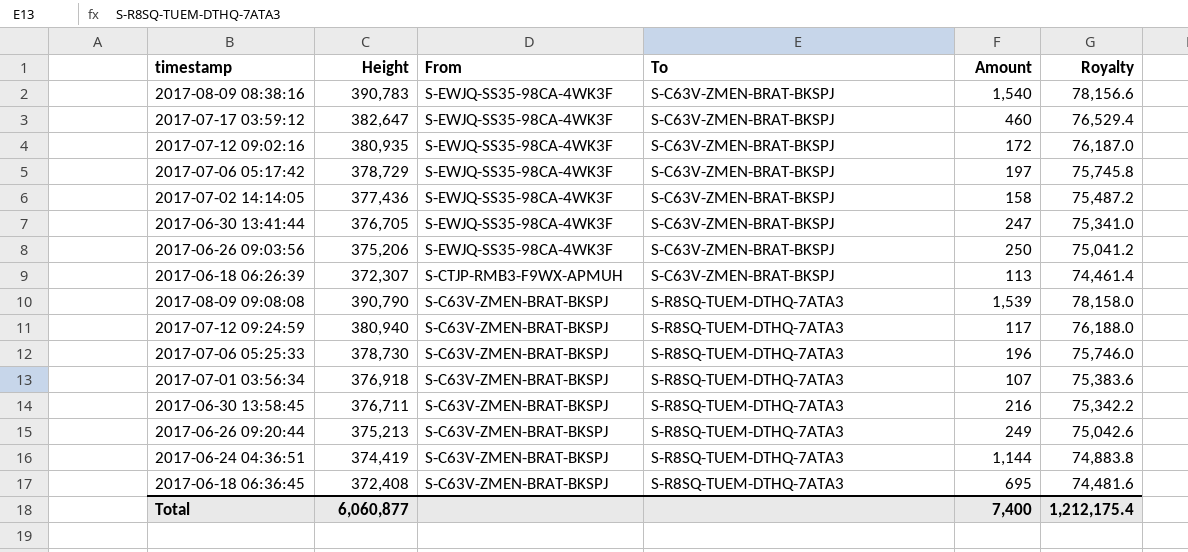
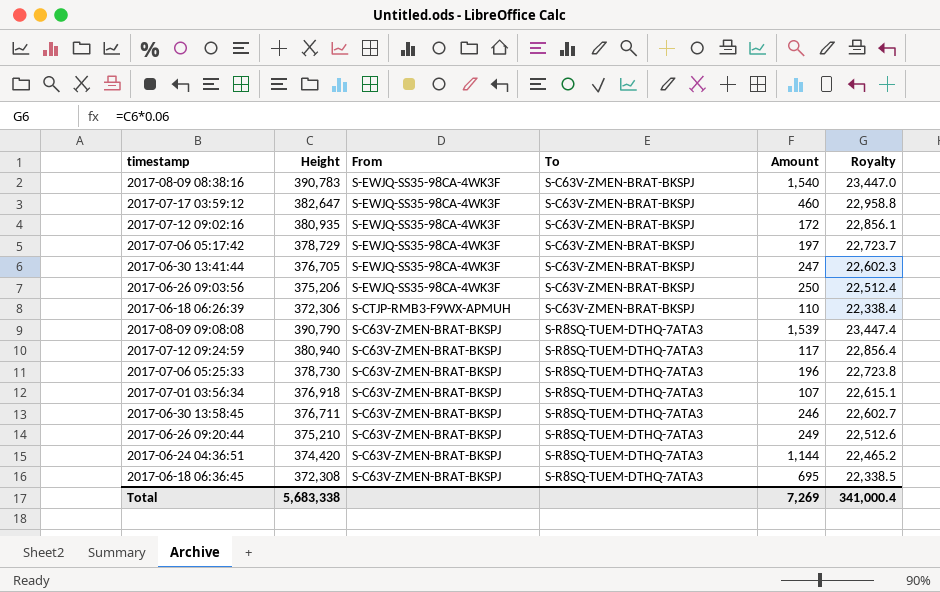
column Royalty | formula: [Height] * 0.2 -> [Height] * 0.06
row 2017-07-02 14:14:05: 377,436 | S-EWJQ-SS35-98CA-4WK3F | S-C63V-ZMEN-BRAT-BKSPJ | 158 | 75,487.2 -> none
2017-06-18 06:26:39 | Height: 372,307 -> 372,306
2017-06-18 06:26:39 | Amount: 113 -> 110
2017-06-30 13:58:45 | Amount: 216 -> 246
2017-06-26 09:20:44 | Height: 375,213 -> 375,210
2017-06-24 04:36:51 | Height: 374,419 -> 374,420
2017-06-18 06:36:45 | Height: 372,408 -> 372,308
Total | Height: 6,060,877 -> 5,683,338
Total | Amount: 7,400 -> 7,269
Total | Royalty: 1,212,175.4 -> 341,000.4

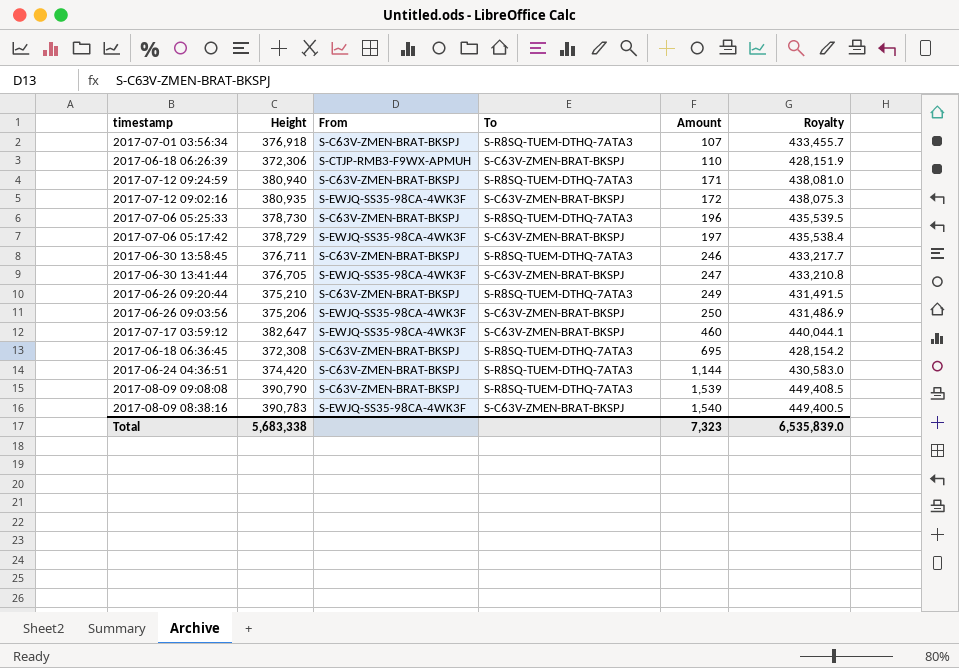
row order: From descending -> Amount ascending
column Royalty | formula: [Height] * 0.06 -> [Height] * 1.15
2017-07-12 09:24:59 | Amount: 117 -> 171
Total | Amount: 7,269 -> 7,323
Total | Royalty: 341,000.4 -> 6,535,839.0

